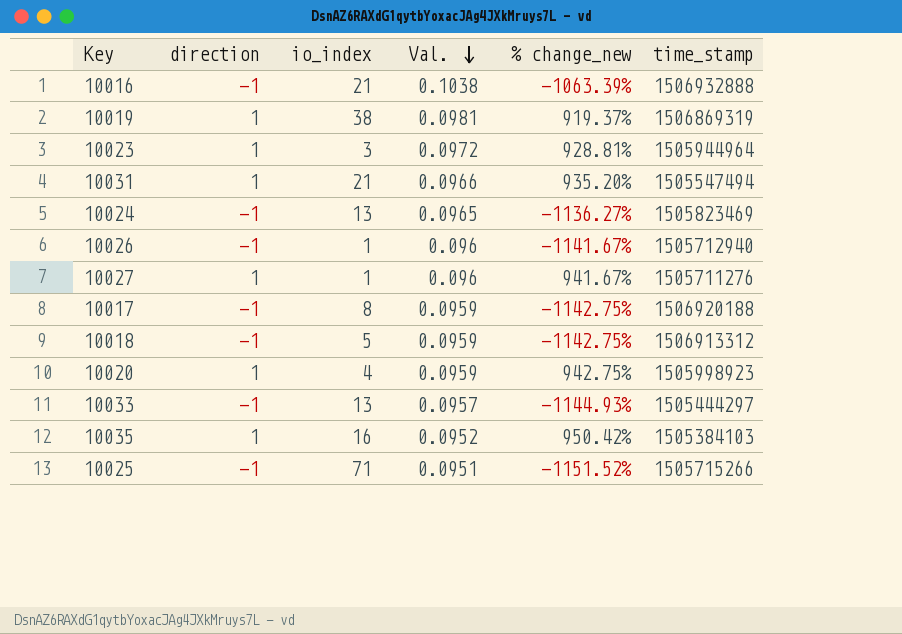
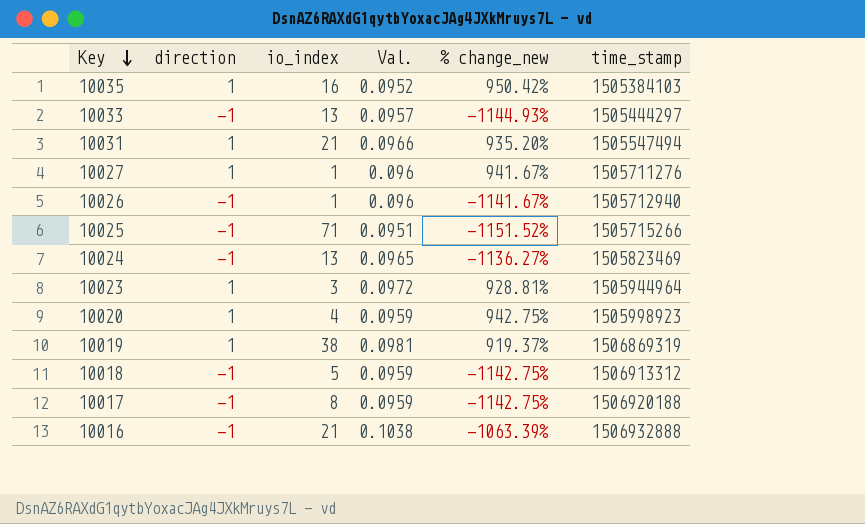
row order: Val. descending -> Key descending

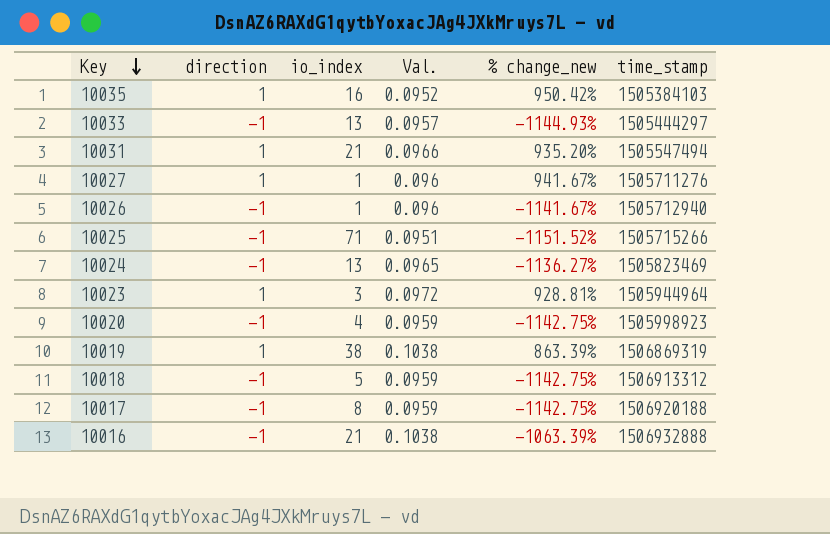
10020 | direction: 1 -> -1
10020 | % change_new: 942.75% -> -1142.75%
10019 | Val.: 0.0981 -> 0.1038
10019 | % change_new: 919.37% -> 863.39%

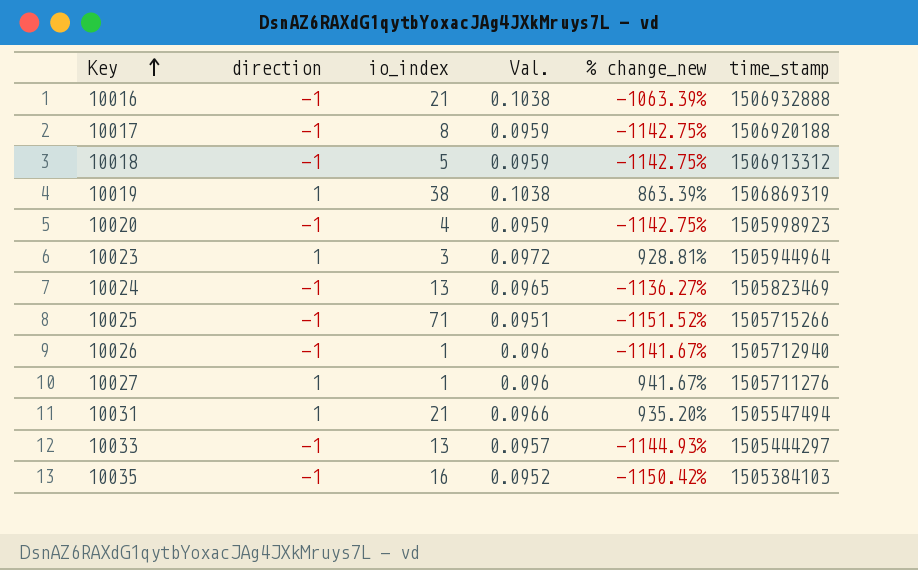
row order: Key descending -> Key ascending
10035 | direction: 1 -> -1
10035 | % change_new: 950.42% -> -1150.42%

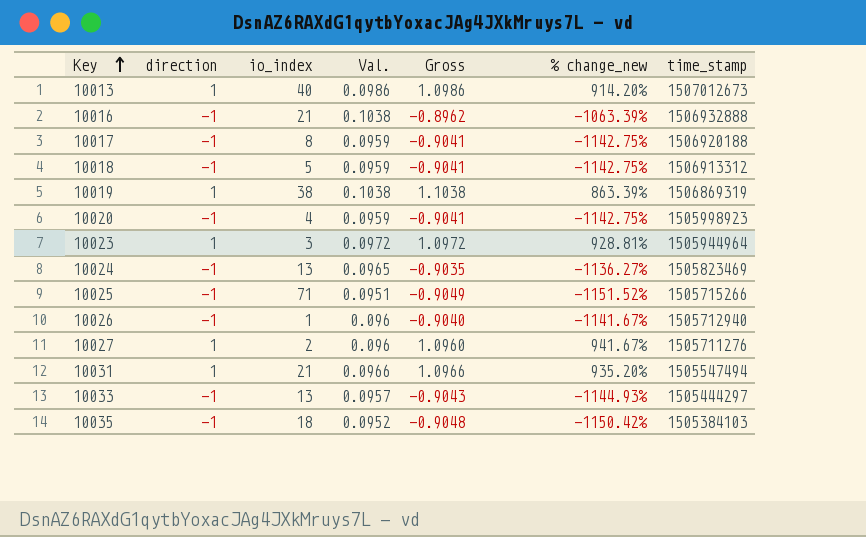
column Gross | formula: none -> [direction] + [Val.]
row 10013: none -> 1 | 40 | 0.0986 | 1.0986 | 914.20% | 1507012673
10027 | io_index: 1 -> 2
10035 | io_index: 16 -> 18

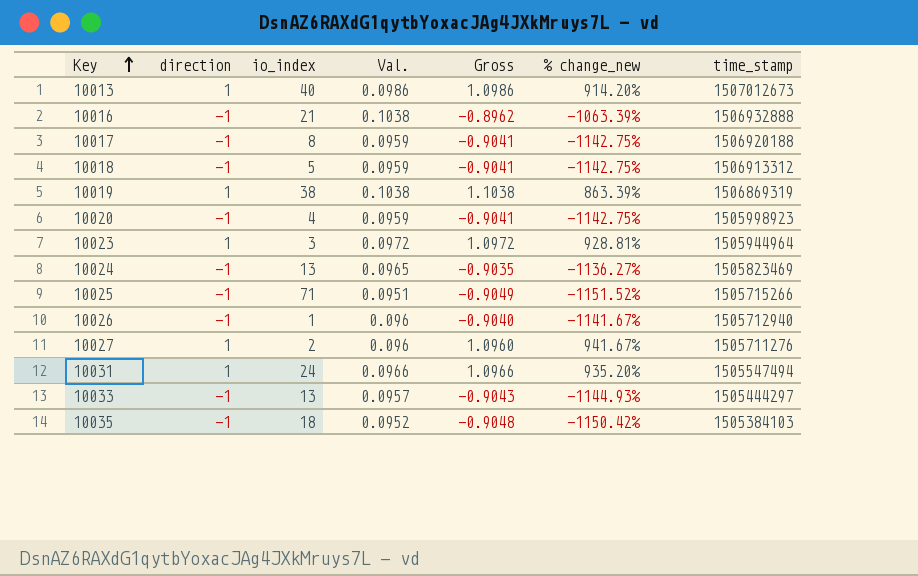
10031 | io_index: 21 -> 24

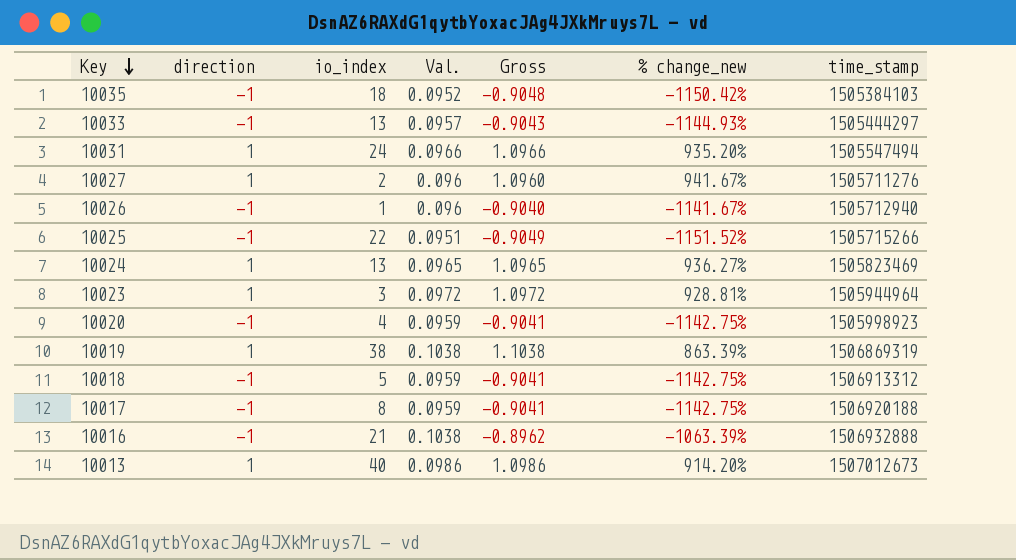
row order: Key ascending -> Key descending
10025 | io_index: 71 -> 22
10024 | direction: -1 -> 1
10024 | Gross: -0.9035 -> 1.0965
10024 | % change_new: -1136.27% -> 936.27%

